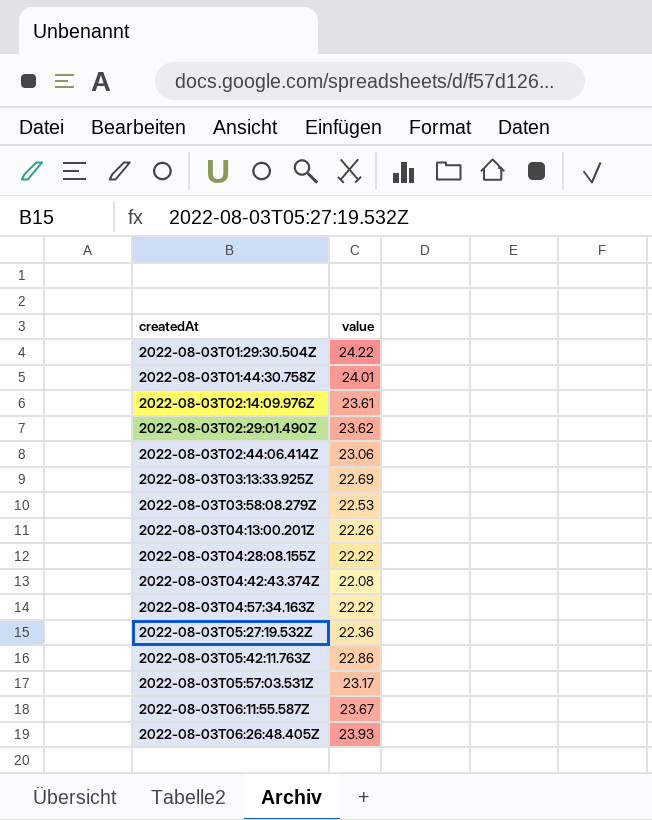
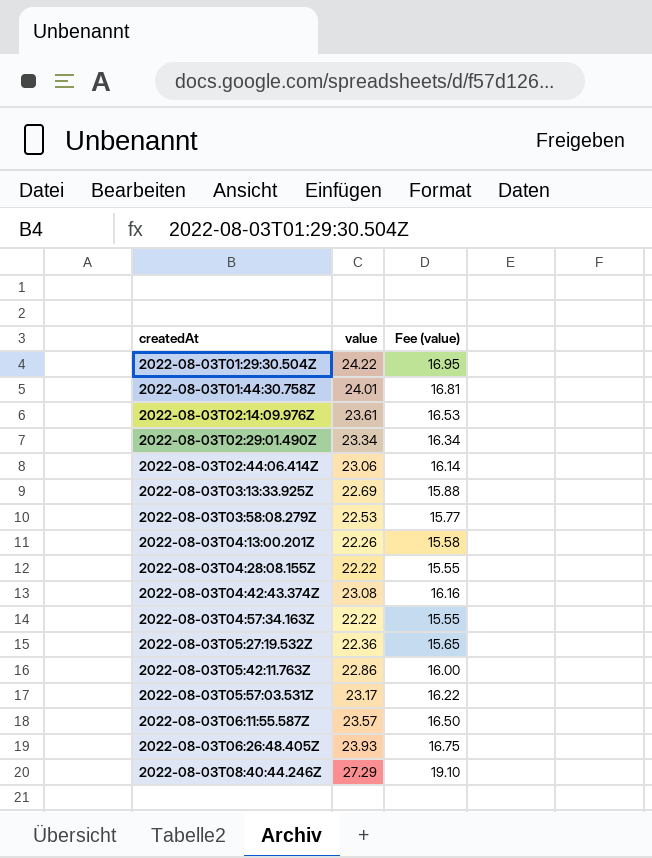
column Fee (value) | formula: none -> [value] * 0.7
2022-08-03T02:29:01.490Z | value: 23.62 -> 23.34
2022-08-03T04:42:43.374Z | value: 22.08 -> 23.08
2022-08-03T06:11:55.587Z | value: 23.67 -> 23.57
row 2022-08-03T08:40:44.246Z: none -> 27.29 | 19.10

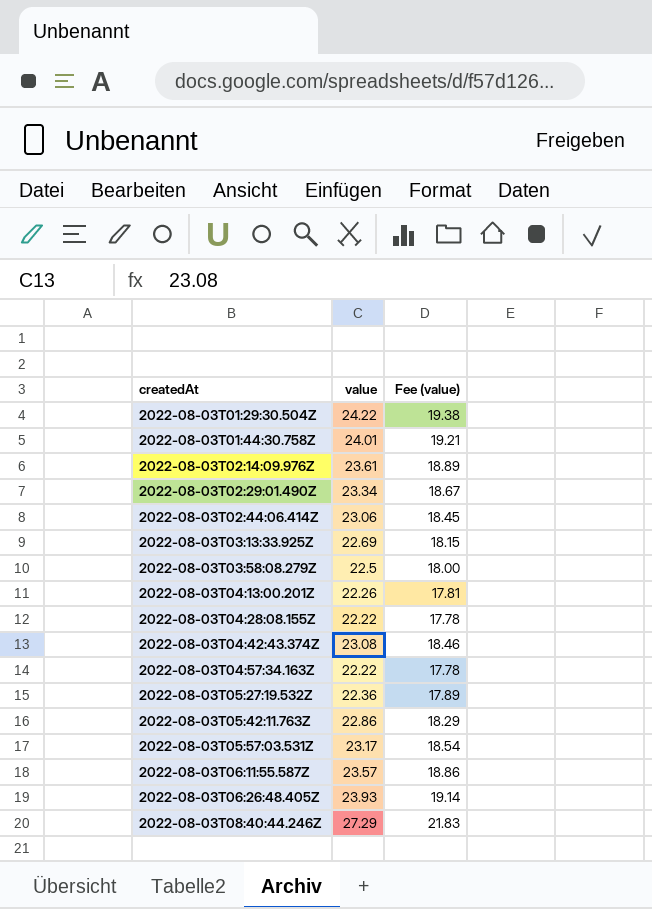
column Fee (value) | formula: [value] * 0.7 -> [value] * 0.8
2022-08-03T03:58:08.279Z | value: 22.53 -> 22.5

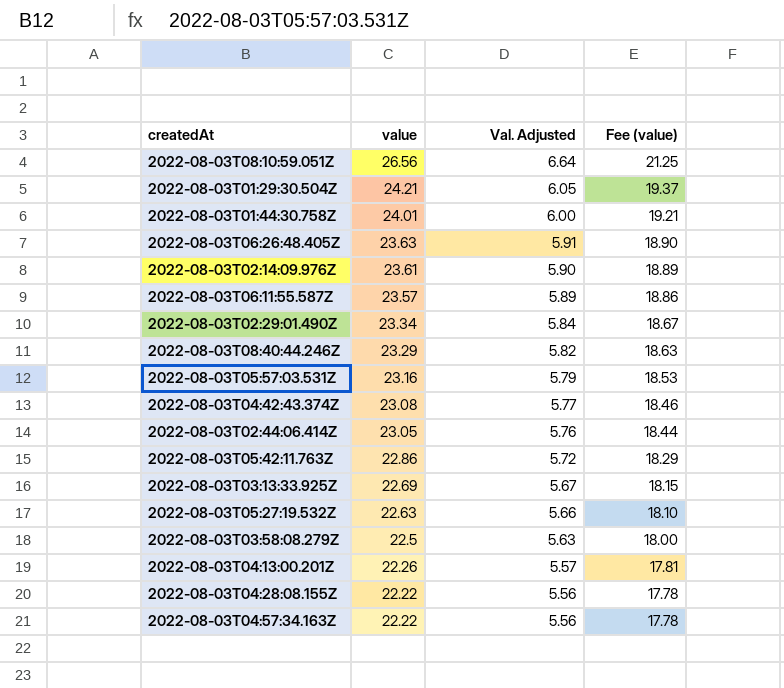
row order: createdAt ascending -> value descending
column Val. Adjusted | formula: none -> [value] * 0.25
row 2022-08-03T08:10:59.051Z: none -> 26.56 | 6.64 | 21.25
2022-08-03T01:29:30.504Z | value: 24.22 -> 24.21
2022-08-03T01:29:30.504Z | Fee (value): 19.38 -> 19.37
2022-08-03T06:26:48.405Z | value: 23.93 -> 23.63
2022-08-03T06:26:48.405Z | Fee (value): 19.14 -> 18.90
2022-08-03T08:40:44.246Z | value: 27.29 -> 23.29
2022-08-03T08:40:44.246Z | Fee (value): 21.83 -> 18.63
2022-08-03T05:57:03.531Z | value: 23.17 -> 23.16
2022-08-03T05:57:03.531Z | Fee (value): 18.54 -> 18.53
2022-08-03T02:44:06.414Z | value: 23.06 -> 23.05
2022-08-03T02:44:06.414Z | Fee (value): 18.45 -> 18.44
2022-08-03T05:27:19.532Z | value: 22.36 -> 22.63
2022-08-03T05:27:19.532Z | Fee (value): 17.89 -> 18.10

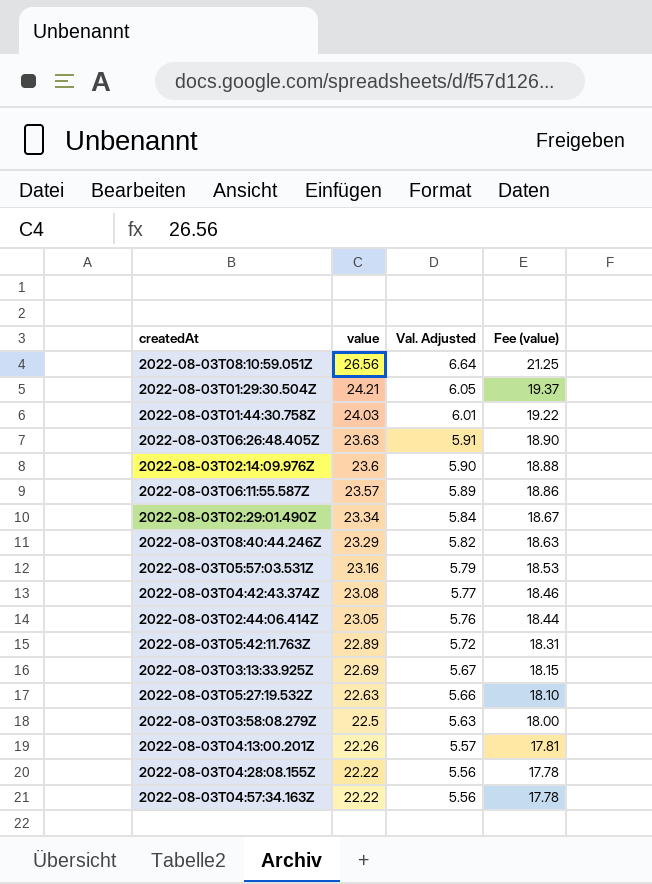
2022-08-03T01:44:30.758Z | value: 24.01 -> 24.03
2022-08-03T01:44:30.758Z | Val. Adjusted: 6.00 -> 6.01
2022-08-03T01:44:30.758Z | Fee (value): 19.21 -> 19.22
2022-08-03T02:14:09.976Z | value: 23.61 -> 23.6
2022-08-03T02:14:09.976Z | Fee (value): 18.89 -> 18.88
2022-08-03T05:42:11.763Z | value: 22.86 -> 22.89
2022-08-03T05:42:11.763Z | Fee (value): 18.29 -> 18.31

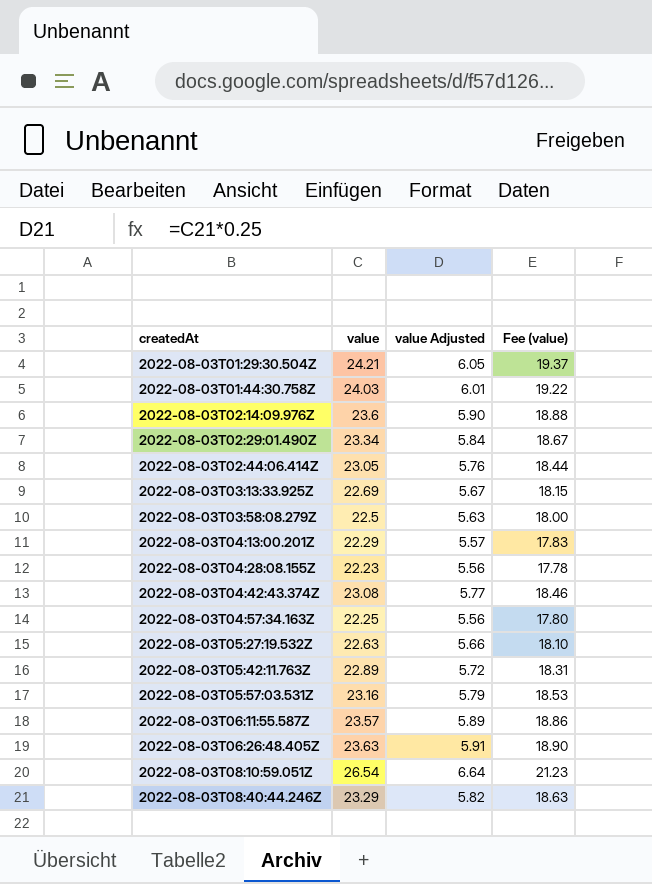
row order: value descending -> createdAt ascending
column name: Val. Adjusted -> value Adjusted
2022-08-03T04:13:00.201Z | value: 22.26 -> 22.29
2022-08-03T04:13:00.201Z | Fee (value): 17.81 -> 17.83
2022-08-03T04:28:08.155Z | value: 22.22 -> 22.23
2022-08-03T04:57:34.163Z | value: 22.22 -> 22.25
2022-08-03T04:57:34.163Z | Fee (value): 17.78 -> 17.80
2022-08-03T08:10:59.051Z | value: 26.56 -> 26.54
2022-08-03T08:10:59.051Z | Fee (value): 21.25 -> 21.23

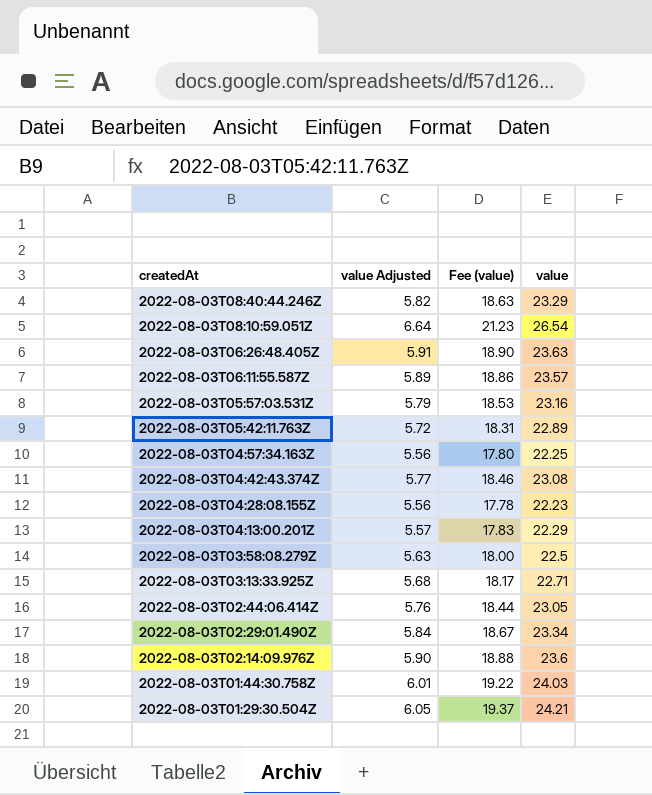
row order: createdAt ascending -> createdAt descending
column value | position: 2 -> 4
row 2022-08-03T05:27:19.532Z: 22.63 | 5.66 | 18.10 -> none
2022-08-03T03:13:33.925Z | value Adjusted: 5.67 -> 5.68
2022-08-03T03:13:33.925Z | Fee (value): 18.15 -> 18.17
2022-08-03T03:13:33.925Z | value: 22.69 -> 22.71

